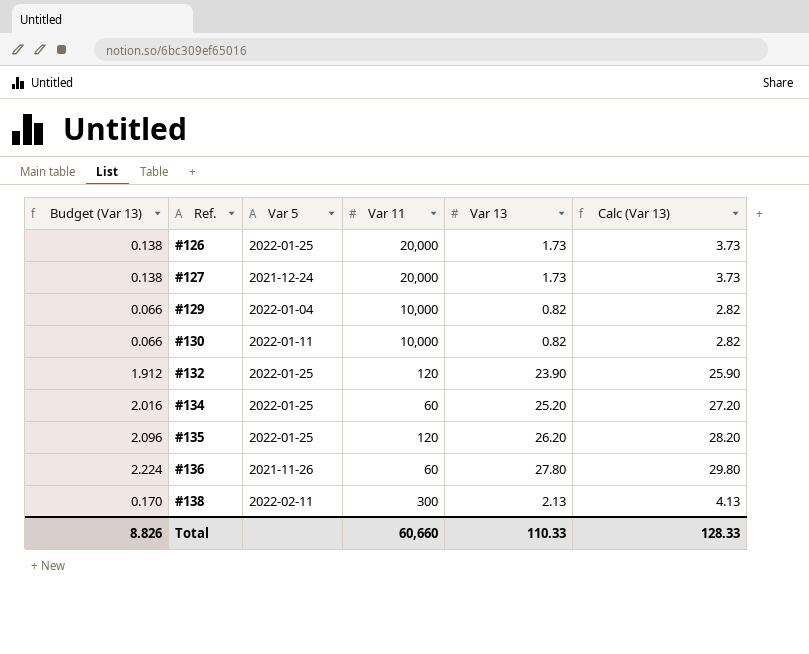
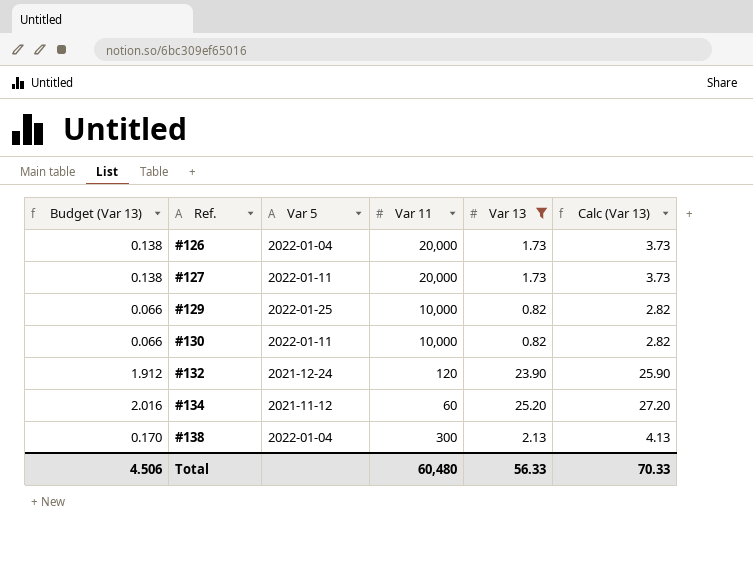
filter: none -> Var 13 <= 25.20
#126 | Var 5: 2022-01-25 -> 2022-01-04
#127 | Var 5: 2021-12-24 -> 2022-01-11
#129 | Var 5: 2022-01-04 -> 2022-01-25
#132 | Var 5: 2022-01-25 -> 2021-12-24
#134 | Var 5: 2022-01-25 -> 2021-11-12
#138 | Var 5: 2022-02-11 -> 2022-01-04
Total | Budget (Var 13): 8.826 -> 4.506
Total | Var 11: 60,660 -> 60,480
Total | Var 13: 110.33 -> 56.33
Total | Calc (Var 13): 128.33 -> 70.33

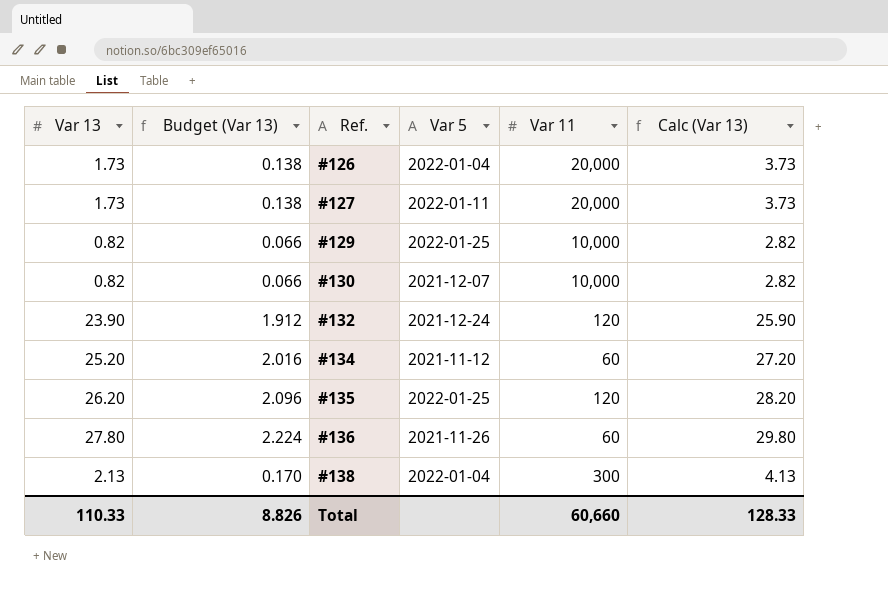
filter: Var 13 <= 25.20 -> none
column Var 13 | position: 5 -> 1
#130 | Var 5: 2022-01-11 -> 2021-12-07
Total | Var 13: 56.33 -> 110.33
Total | Budget (Var 13): 4.506 -> 8.826
Total | Var 11: 60,480 -> 60,660
Total | Calc (Var 13): 70.33 -> 128.33

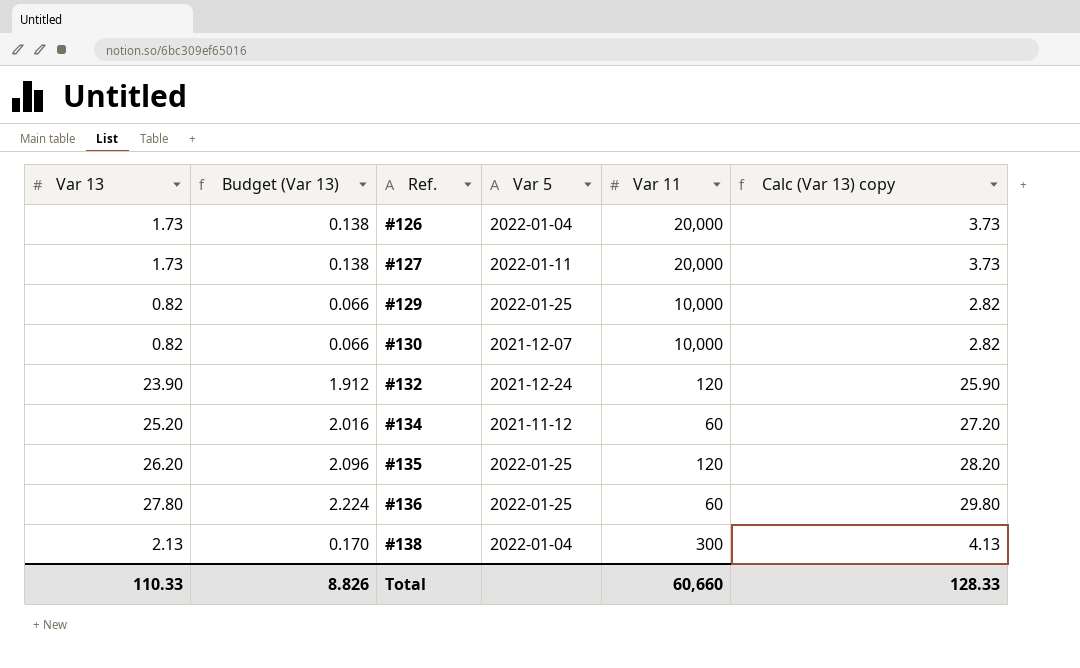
column name: Calc (Var 13) -> Calc (Var 13) copy
#136 | Var 5: 2021-11-26 -> 2022-01-25

